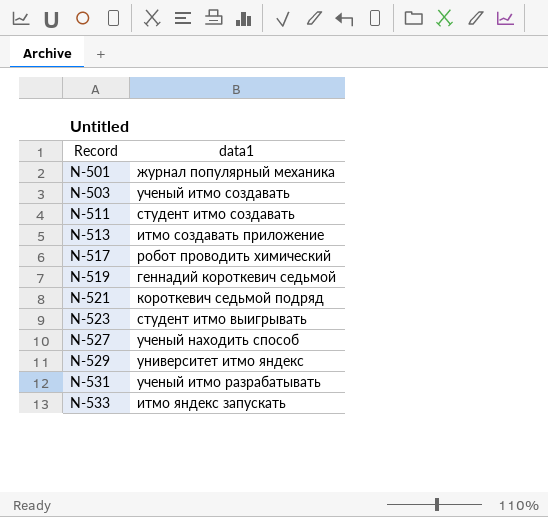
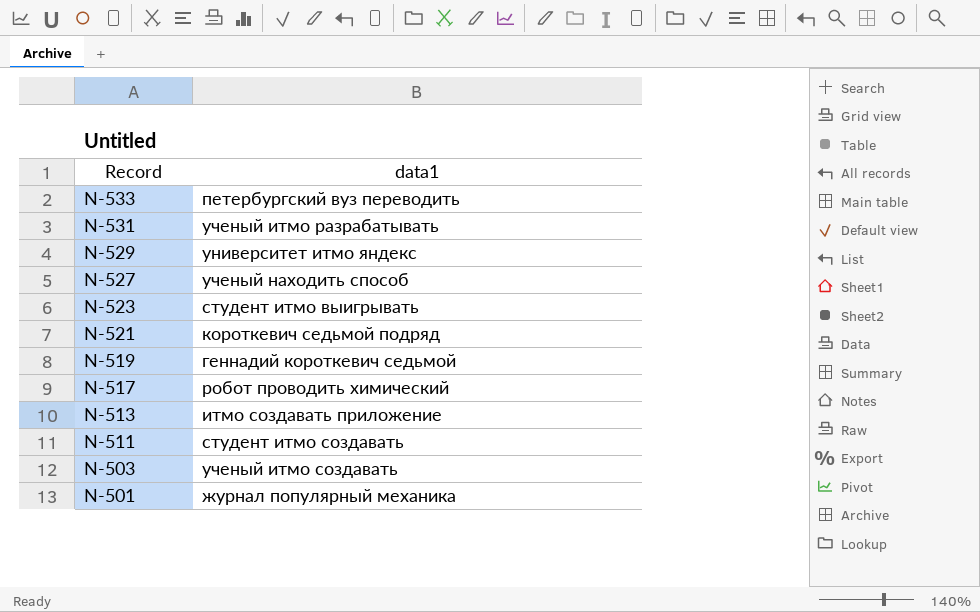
row order: Record ascending -> Record descending
N-533 | data1: итмо яндекс запускать -> петербургский вуз переводить

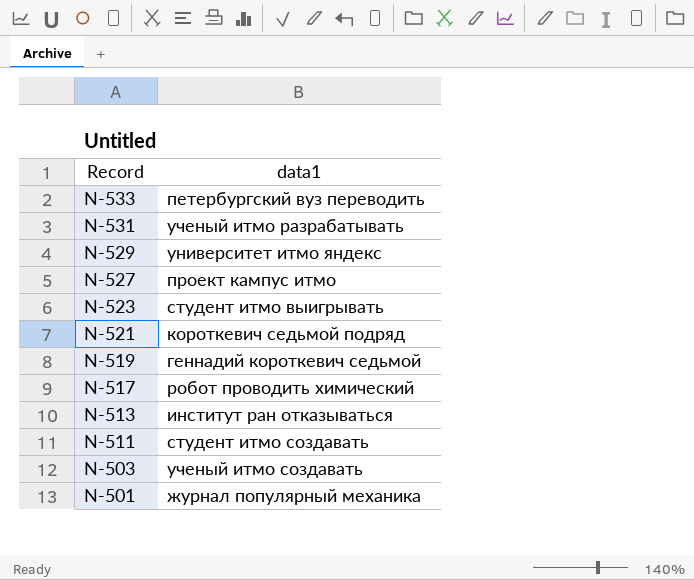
N-527 | data1: ученый находить способ -> проект кампус итмо
N-513 | data1: итмо создавать приложение -> институт ран отказываться

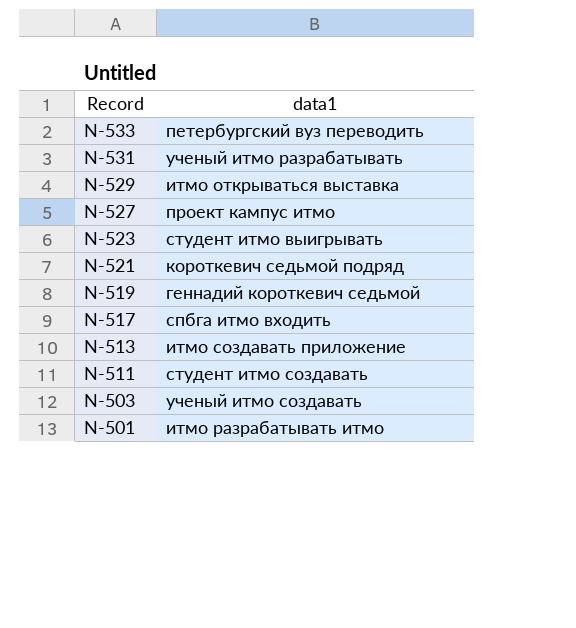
N-529 | data1: университет итмо яндекс -> итмо открываться выставка
N-517 | data1: робот проводить химический -> спбга итмо входить
N-513 | data1: институт ран отказываться -> итмо создавать приложение
N-501 | data1: журнал популярный механика -> итмо разрабатывать итмо

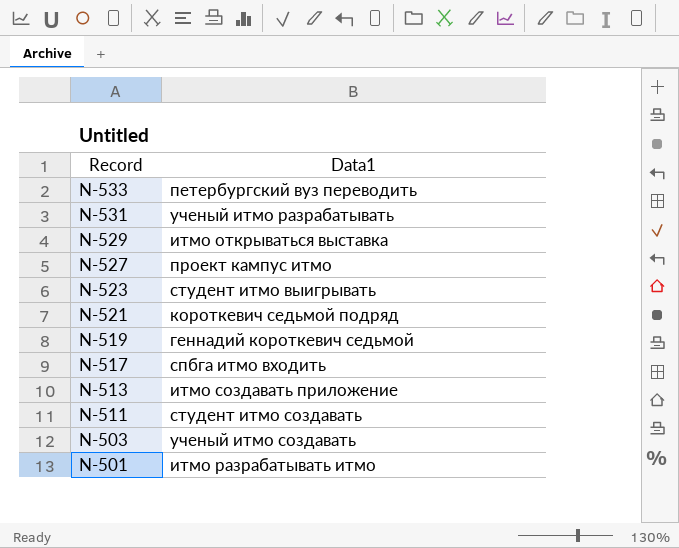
column name: data1 -> Data1

